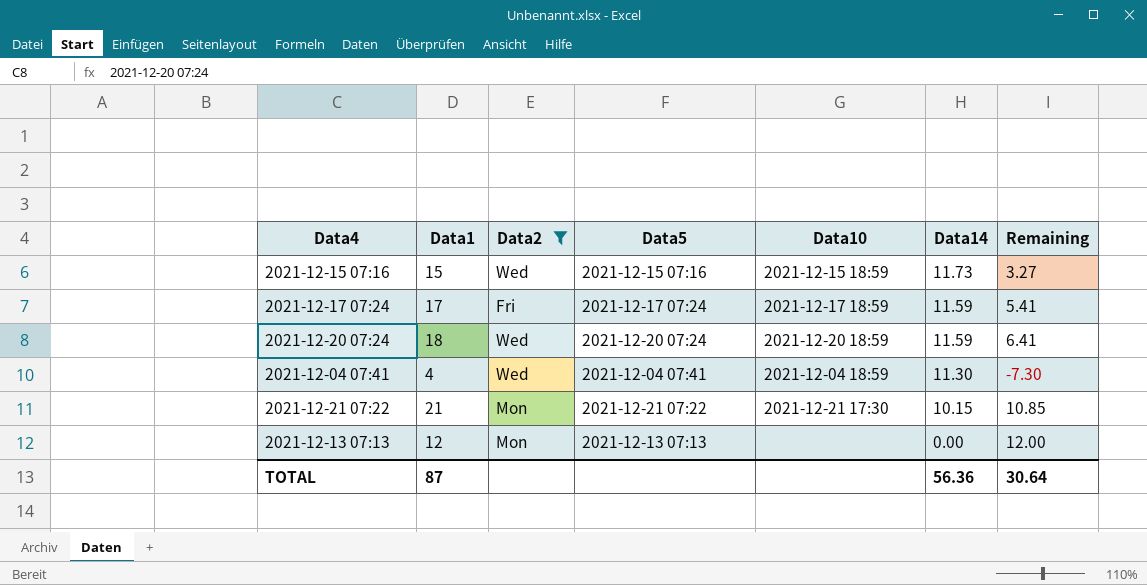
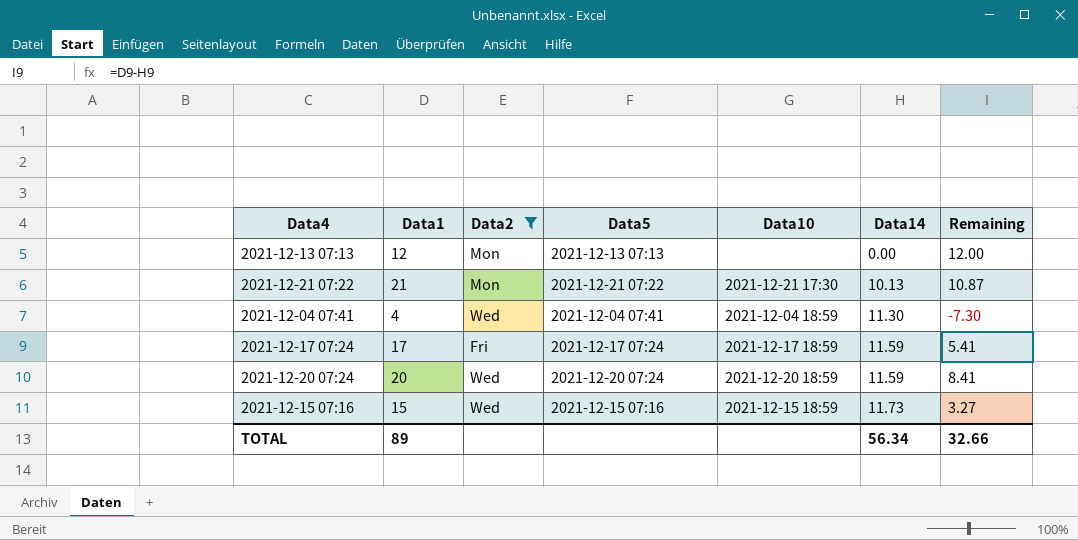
row order: Data14 descending -> Data14 ascending
2021-12-21 07:22 | Data14: 10.15 -> 10.13
2021-12-21 07:22 | Remaining: 10.85 -> 10.87
2021-12-20 07:24 | Data1: 18 -> 20
2021-12-20 07:24 | Remaining: 6.41 -> 8.41
TOTAL | Data1: 87 -> 89
TOTAL | Data14: 56.36 -> 56.34
TOTAL | Remaining: 30.64 -> 32.66

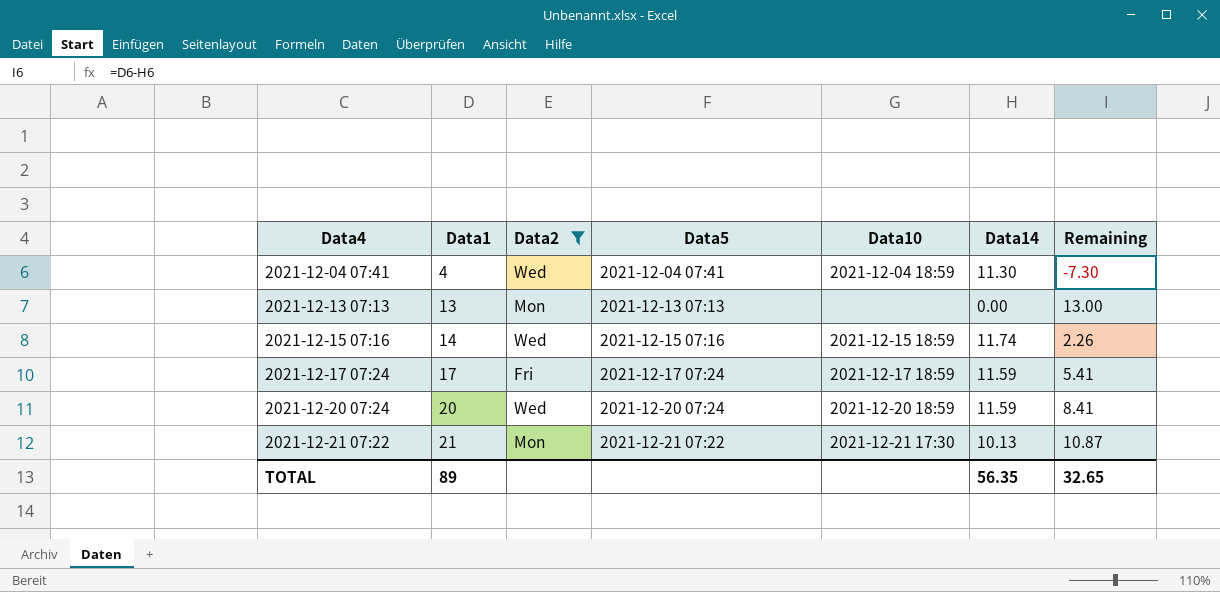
row order: Data14 ascending -> Data4 ascending
2021-12-13 07:13 | Data1: 12 -> 13
2021-12-13 07:13 | Remaining: 12.00 -> 13.00
2021-12-15 07:16 | Data1: 15 -> 14
2021-12-15 07:16 | Data14: 11.73 -> 11.74
2021-12-15 07:16 | Remaining: 3.27 -> 2.26
TOTAL | Data14: 56.34 -> 56.35
TOTAL | Remaining: 32.66 -> 32.65

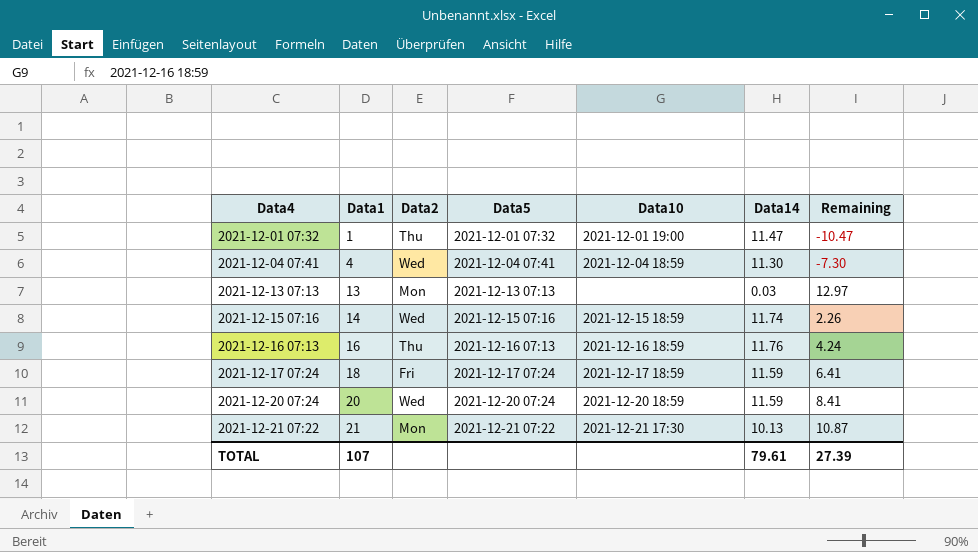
filter: Data2 != Thu -> none
2021-12-13 07:13 | Data14: 0.00 -> 0.03
2021-12-13 07:13 | Remaining: 13.00 -> 12.97
2021-12-17 07:24 | Data1: 17 -> 18
2021-12-17 07:24 | Remaining: 5.41 -> 6.41
TOTAL | Data1: 89 -> 107
TOTAL | Data14: 56.35 -> 79.61
TOTAL | Remaining: 32.65 -> 27.39

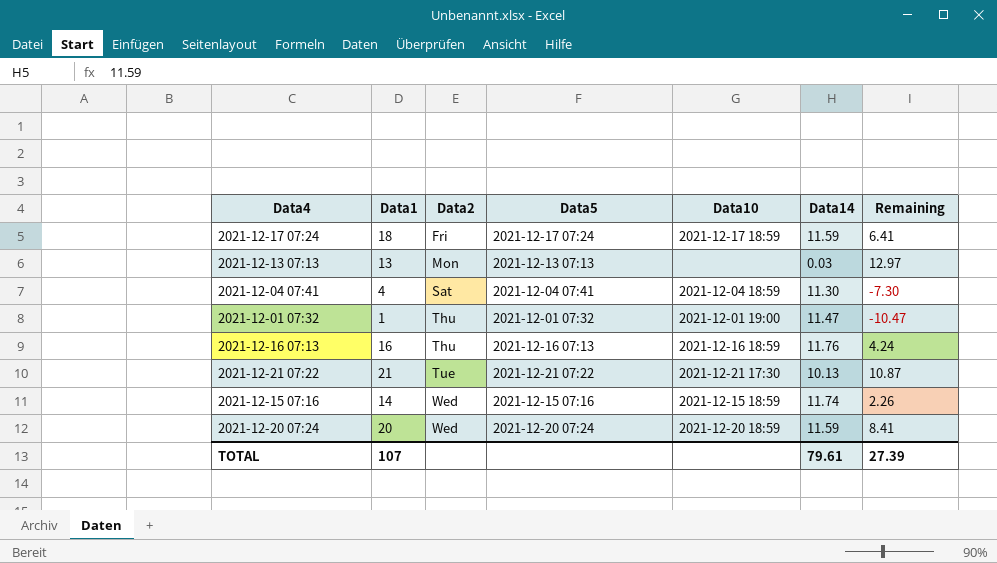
row order: Data4 ascending -> Data2 ascending
2021-12-04 07:41 | Data2: Wed -> Sat
2021-12-21 07:22 | Data2: Mon -> Tue

